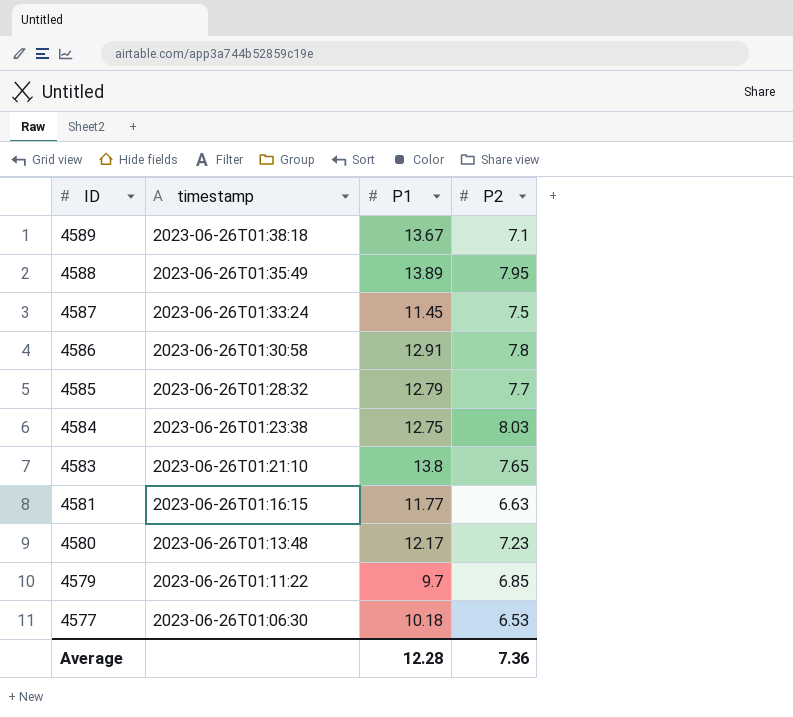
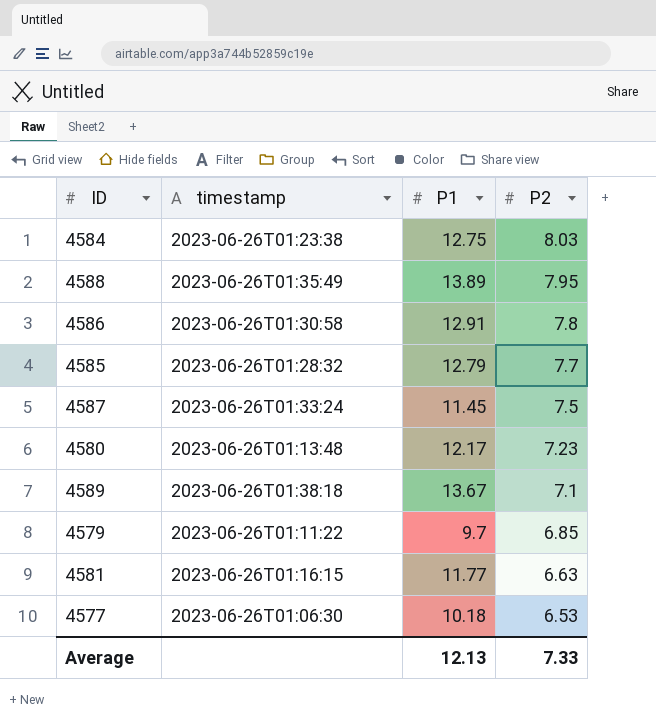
row order: ID descending -> P2 descending
row 4583: 2023-06-26T01:21:10 | 13.8 | 7.65 -> none
Average | P1: 12.28 -> 12.13
Average | P2: 7.36 -> 7.33

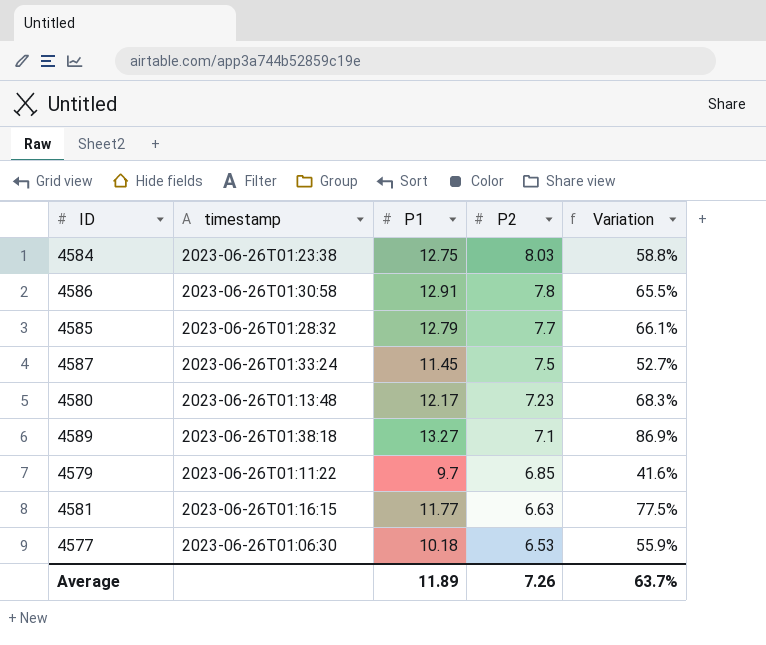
column Variation | formula: none -> ([P1] - [P2]) / [P2]
row 4588: 2023-06-26T01:35:49 | 13.89 | 7.95 -> none
4589 | P1: 13.67 -> 13.27
Average | P1: 12.13 -> 11.89
Average | P2: 7.33 -> 7.26

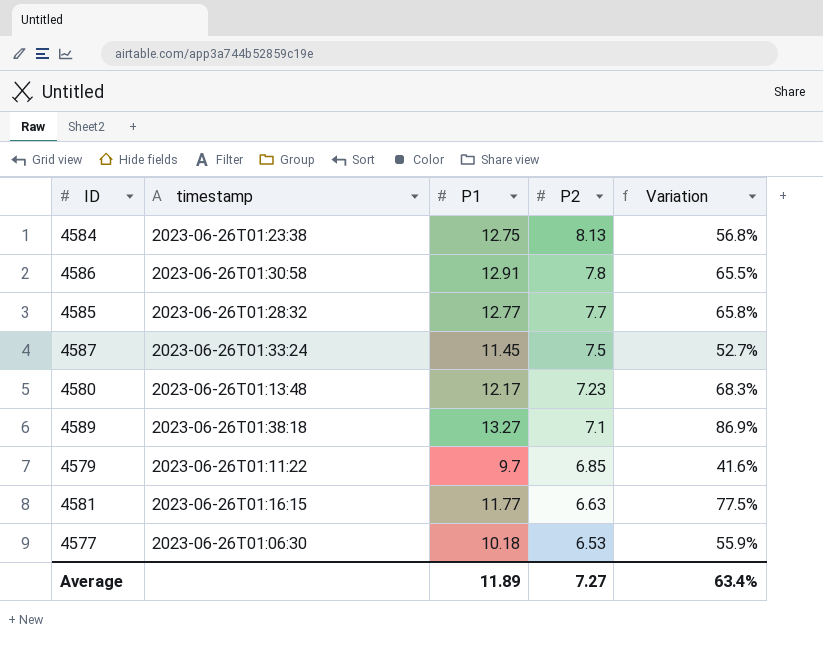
4584 | P2: 8.03 -> 8.13
4584 | Variation: 58.8% -> 56.8%
4585 | P1: 12.79 -> 12.77
4585 | Variation: 66.1% -> 65.8%
Average | P2: 7.26 -> 7.27
Average | Variation: 63.7% -> 63.4%

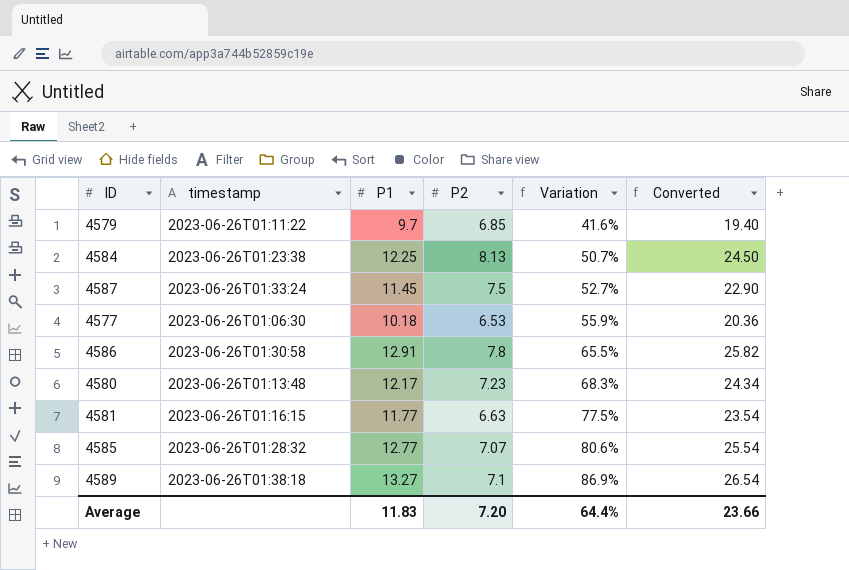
row order: P2 descending -> Variation ascending
column Converted | formula: none -> [P1] * 2
4584 | P1: 12.75 -> 12.25
4584 | Variation: 56.8% -> 50.7%
4585 | P2: 7.7 -> 7.07
4585 | Variation: 65.8% -> 80.6%
Average | P1: 11.89 -> 11.83
Average | P2: 7.27 -> 7.20
Average | Variation: 63.4% -> 64.4%

